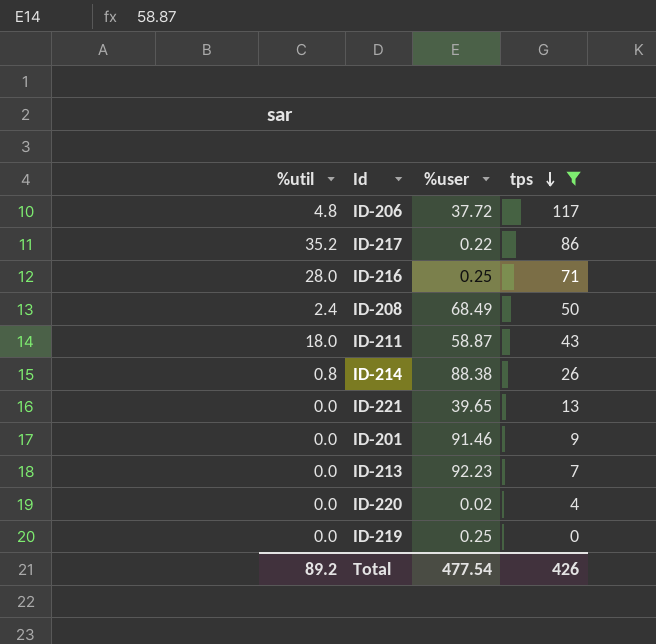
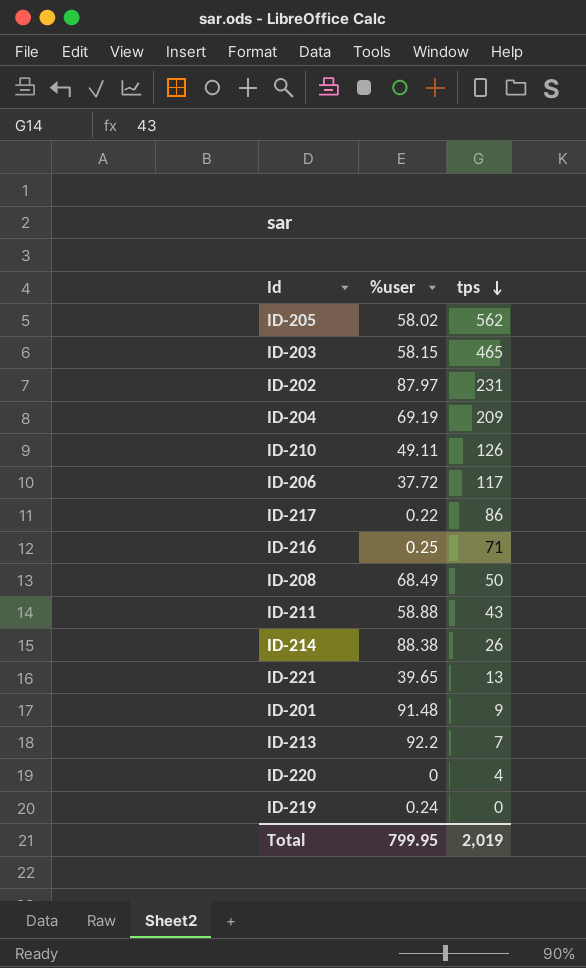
filter: tps <= 117 -> none
column %util | position: 1 -> none
ID-211 | %user: 58.87 -> 58.88
ID-201 | %user: 91.46 -> 91.48
ID-213 | %user: 92.23 -> 92.2
ID-220 | %user: 0.02 -> 0
ID-219 | %user: 0.25 -> 0.24
Total | %user: 477.54 -> 799.95
Total | tps: 426 -> 2,019

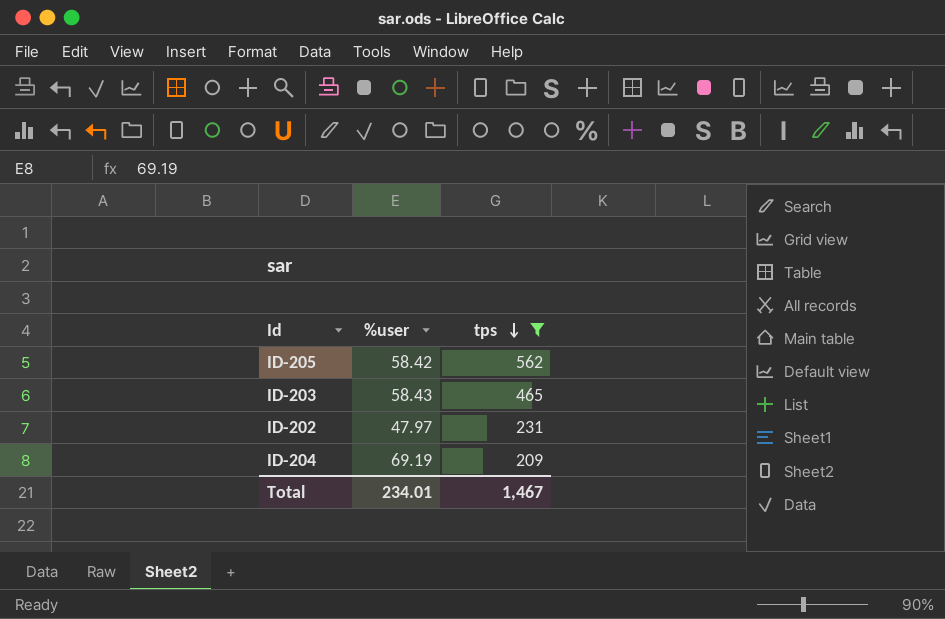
filter: none -> tps >= 209
ID-205 | %user: 58.02 -> 58.42
ID-203 | %user: 58.15 -> 58.43
ID-202 | %user: 87.97 -> 47.97
Total | %user: 799.95 -> 234.01
Total | tps: 2,019 -> 1,467

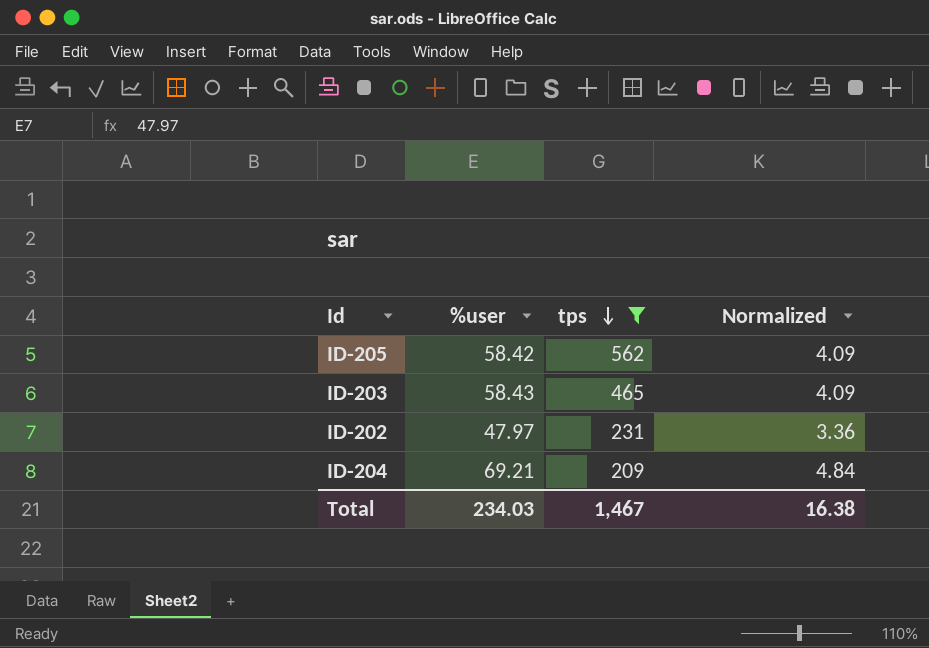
column Normalized | formula: none -> [%user] * 0.07
ID-204 | %user: 69.19 -> 69.21
Total | %user: 234.01 -> 234.03

